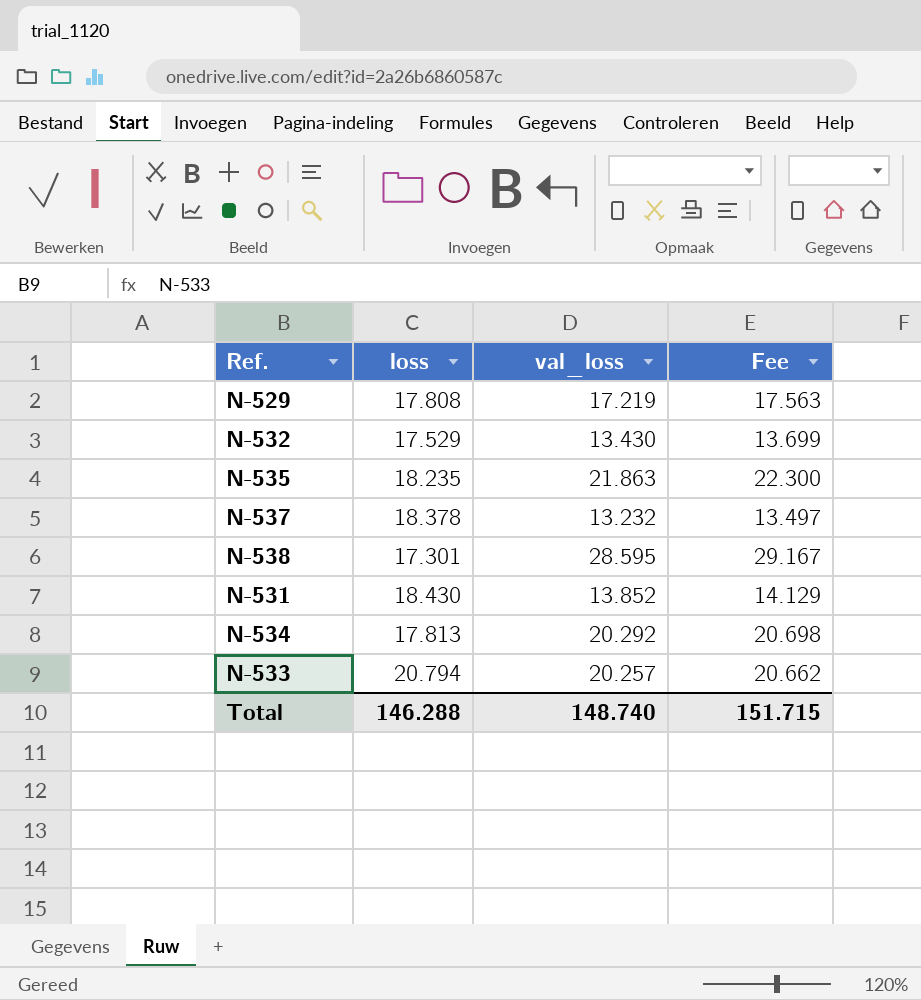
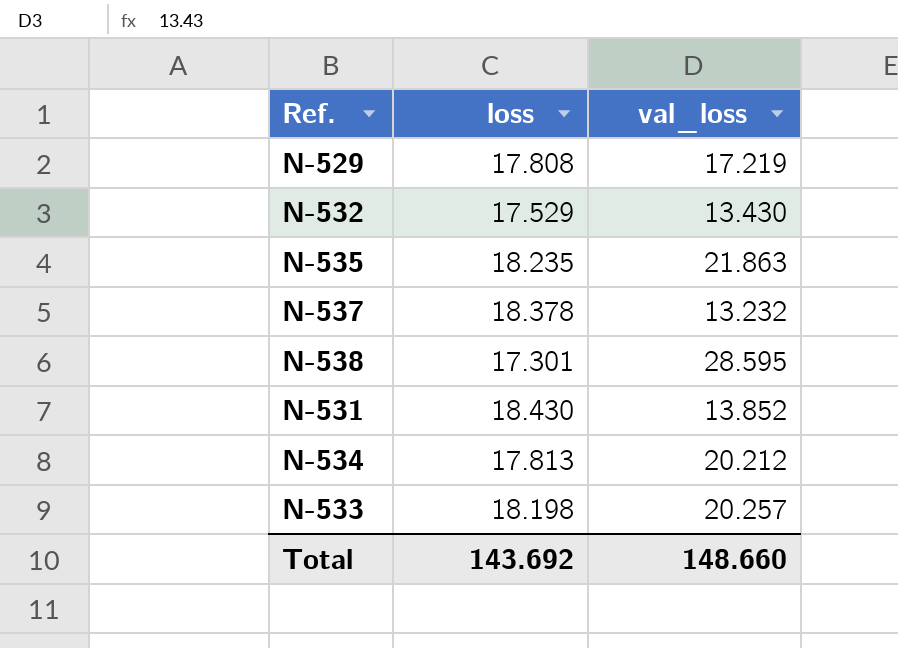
column Fee | formula: [val_loss] * 1.02 -> none
N-534 | val_loss: 20.292 -> 20.212
N-533 | loss: 20.794 -> 18.198
Total | loss: 146.288 -> 143.692
Total | val_loss: 148.740 -> 148.660

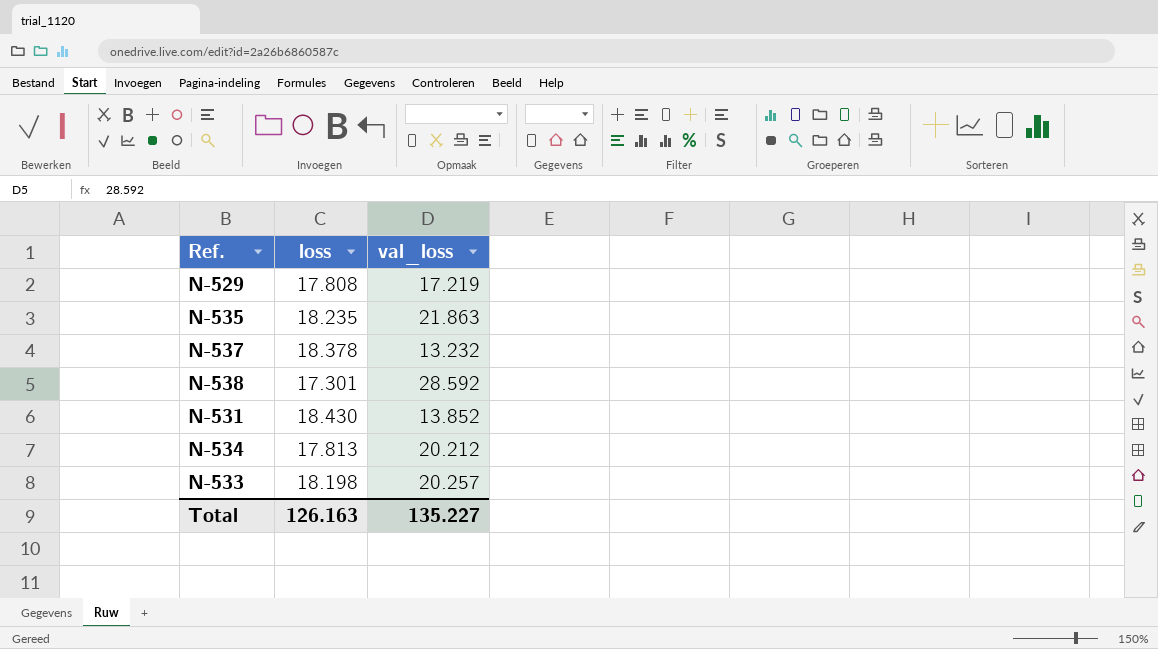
row N-532: 17.529 | 13.430 -> none
N-538 | val_loss: 28.595 -> 28.592
Total | loss: 143.692 -> 126.163
Total | val_loss: 148.660 -> 135.227

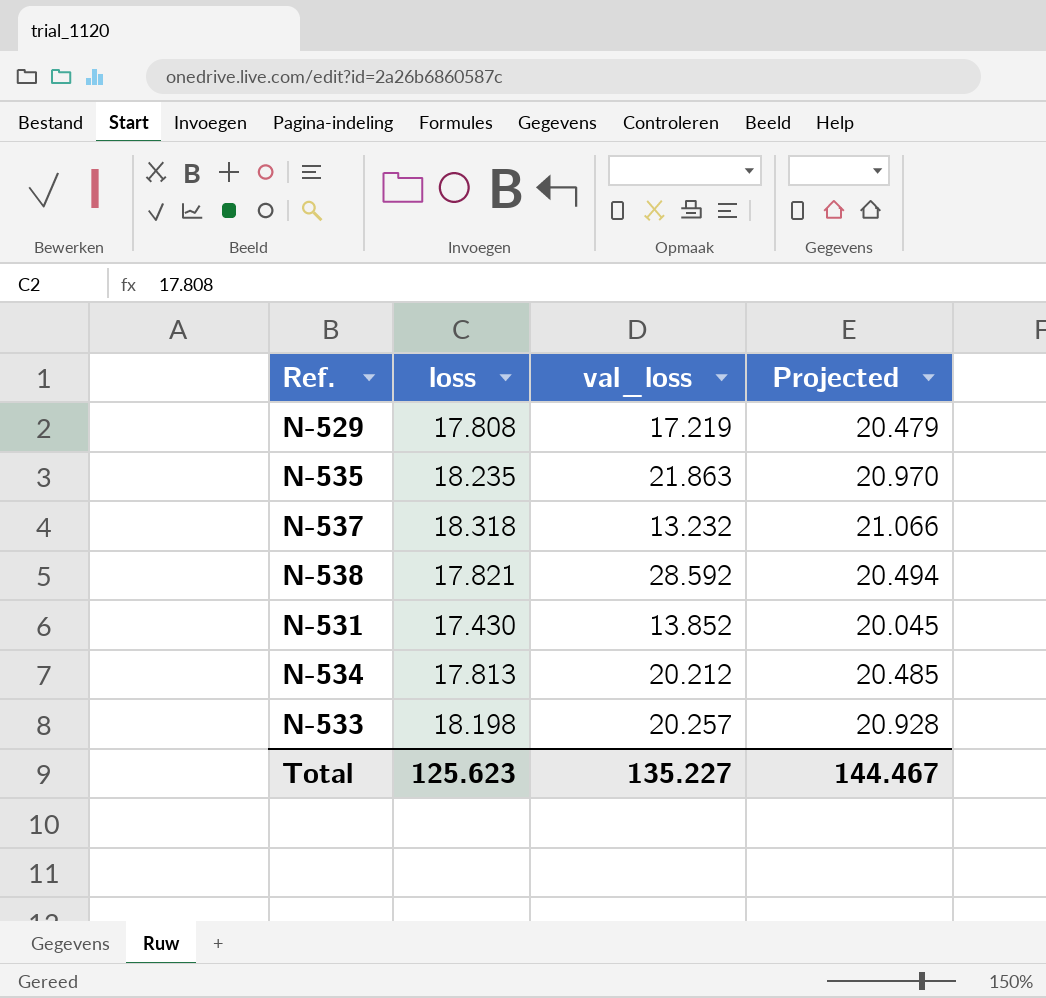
column Projected | formula: none -> [loss] * 1.15
N-537 | loss: 18.378 -> 18.318
N-538 | loss: 17.301 -> 17.821
N-531 | loss: 18.430 -> 17.430
Total | loss: 126.163 -> 125.623

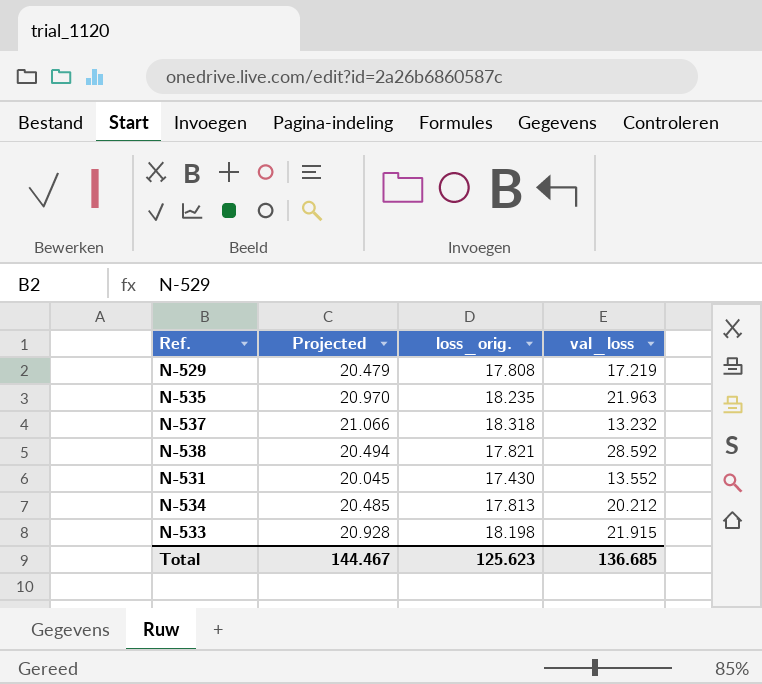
column Projected | position: 4 -> 2
column name: loss -> loss_orig.
N-535 | val_loss: 21.863 -> 21.963
N-531 | val_loss: 13.852 -> 13.552
N-533 | val_loss: 20.257 -> 21.915
Total | val_loss: 135.227 -> 136.685

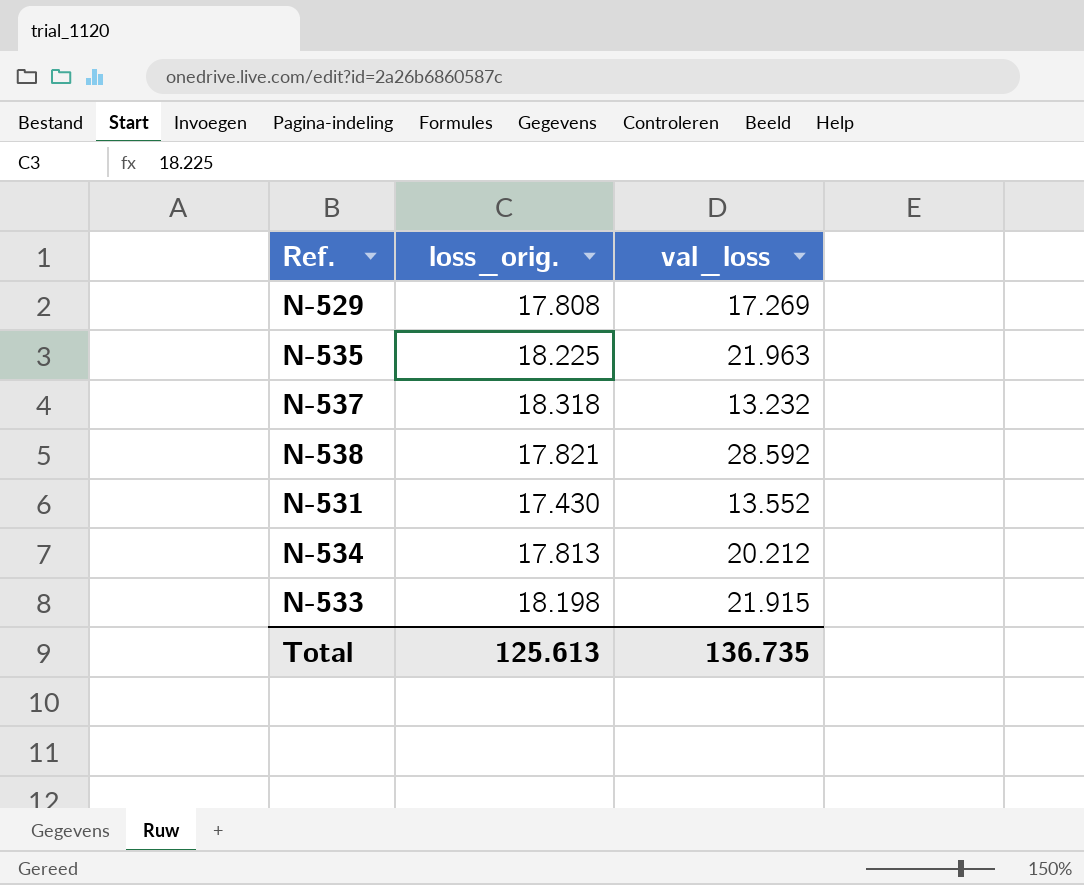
column Projected | formula: [loss_orig.] * 1.15 -> none
N-529 | val_loss: 17.219 -> 17.269
N-535 | loss_orig.: 18.235 -> 18.225
Total | loss_orig.: 125.623 -> 125.613
Total | val_loss: 136.685 -> 136.735

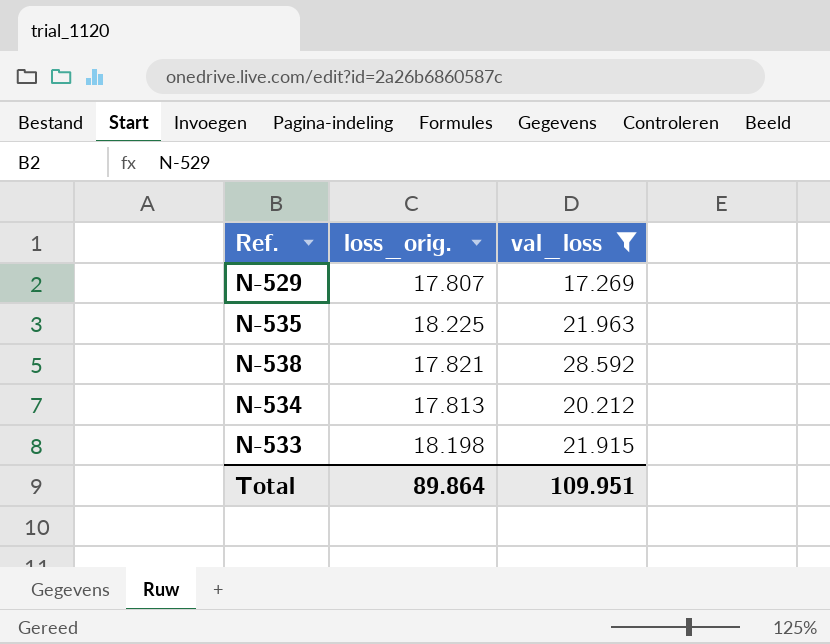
filter: none -> val_loss >= 17.269
N-529 | loss_orig.: 17.808 -> 17.807
Total | loss_orig.: 125.613 -> 89.864
Total | val_loss: 136.735 -> 109.951

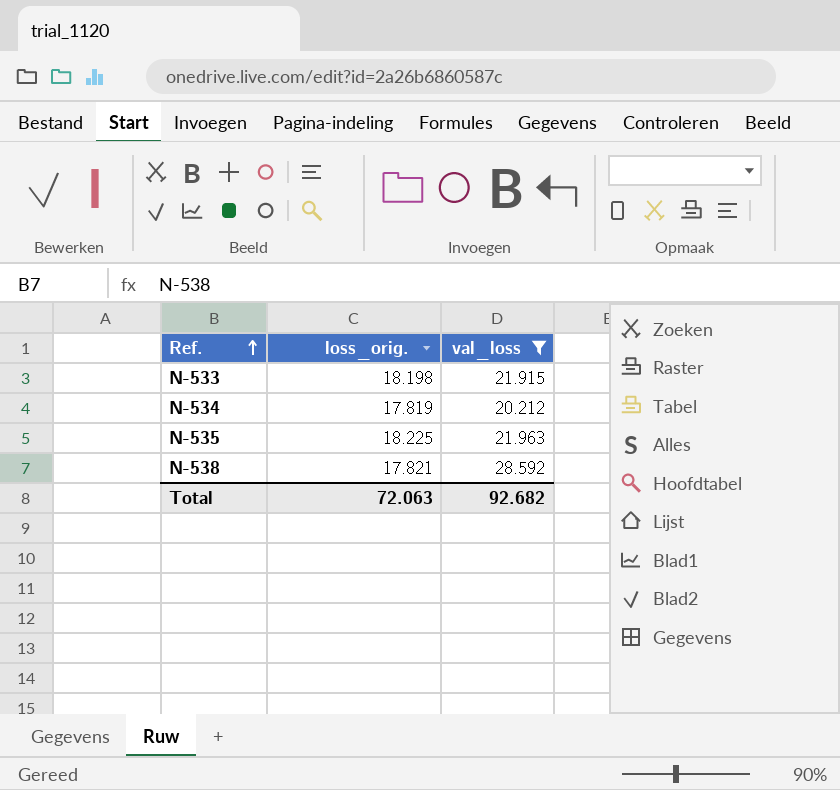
row order: none -> Ref. ascending
row N-529: 17.807 | 17.269 -> none
N-534 | loss_orig.: 17.813 -> 17.819
Total | loss_orig.: 89.864 -> 72.063
Total | val_loss: 109.951 -> 92.682

